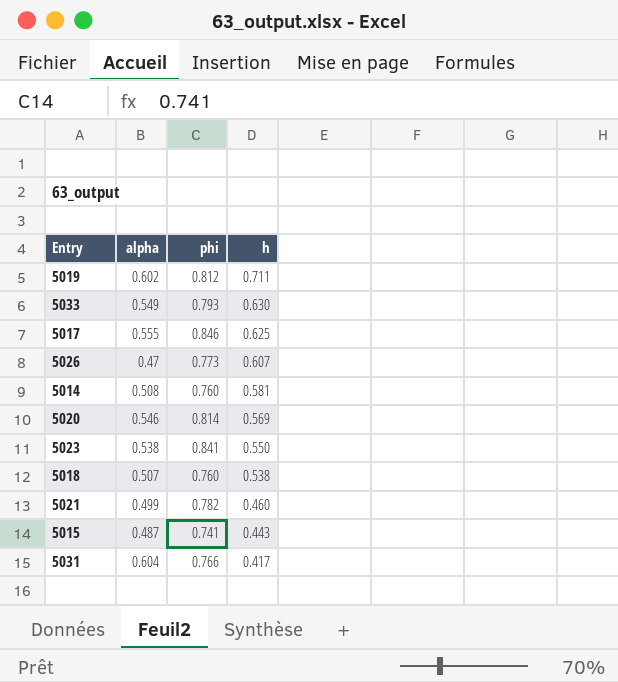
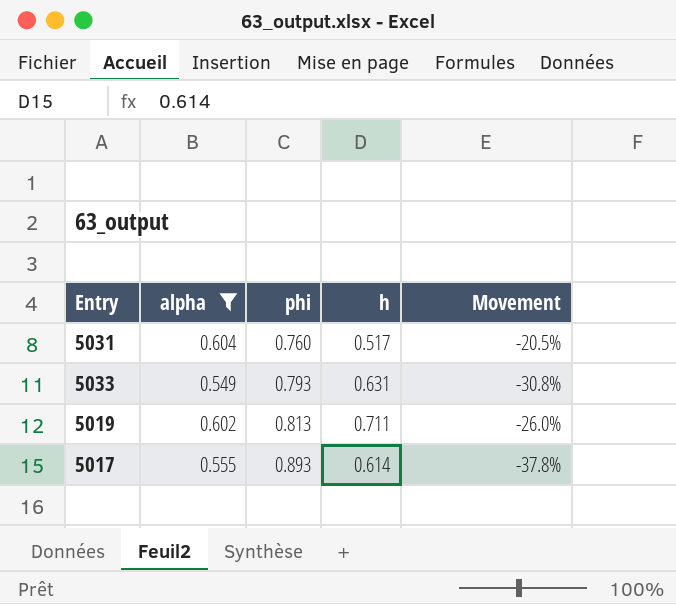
filter: none -> alpha >= 0.549
row order: h descending -> phi ascending
column Movement | formula: none -> ([alpha] - [phi]) / [phi]
5031 | phi: 0.766 -> 0.760
5031 | h: 0.417 -> 0.517
5033 | h: 0.630 -> 0.631
5019 | phi: 0.812 -> 0.813
5017 | phi: 0.846 -> 0.893
5017 | h: 0.625 -> 0.614

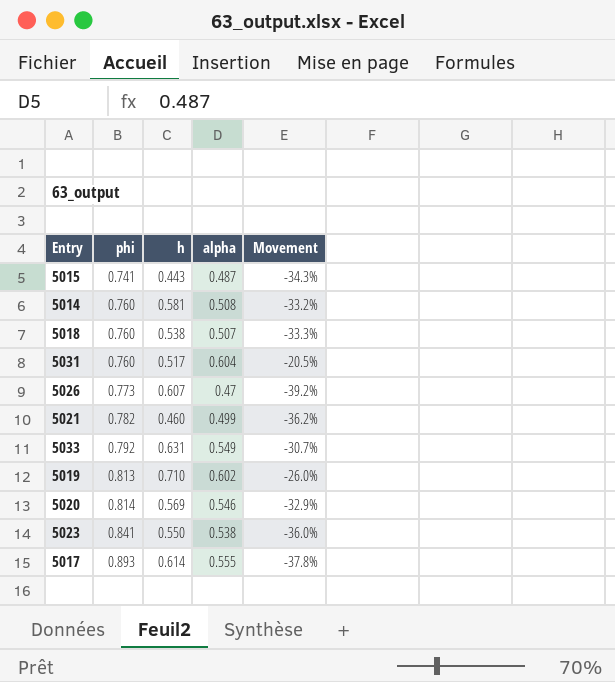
filter: alpha >= 0.549 -> none
column alpha | position: 2 -> 4
5033 | phi: 0.793 -> 0.792
5033 | Movement: -30.8% -> -30.7%
5019 | h: 0.711 -> 0.710

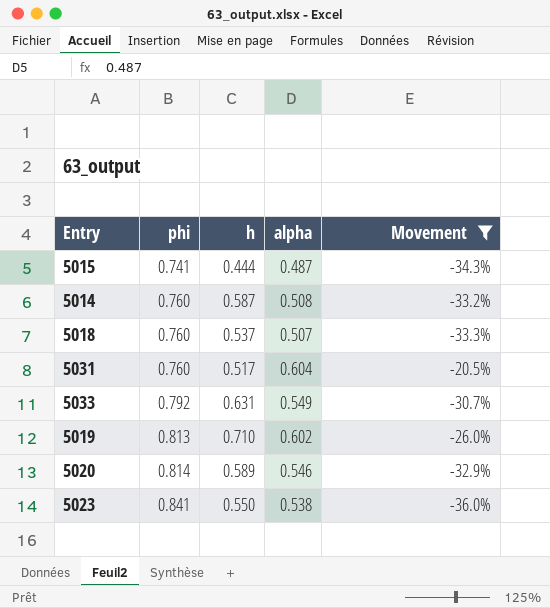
filter: none -> Movement >= -36.0%
5015 | h: 0.443 -> 0.444
5014 | h: 0.581 -> 0.587
5018 | h: 0.538 -> 0.537
5020 | h: 0.569 -> 0.589

